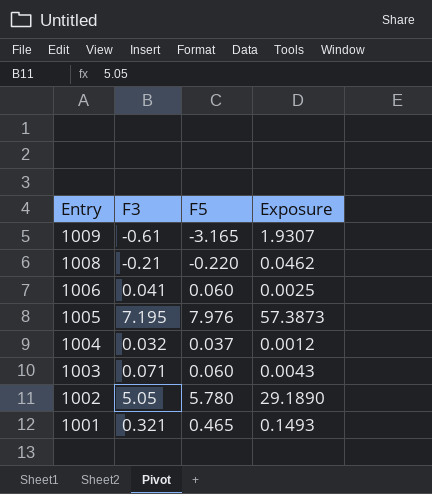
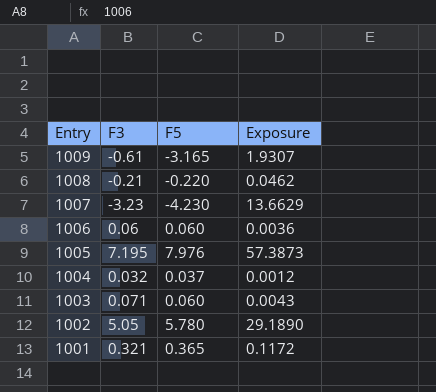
row 1007: none -> -3.23 | -4.230 | 13.6629
1006 | F3: 0.041 -> 0.06
1006 | Exposure: 0.0025 -> 0.0036
1001 | F5: 0.465 -> 0.365
1001 | Exposure: 0.1493 -> 0.1172

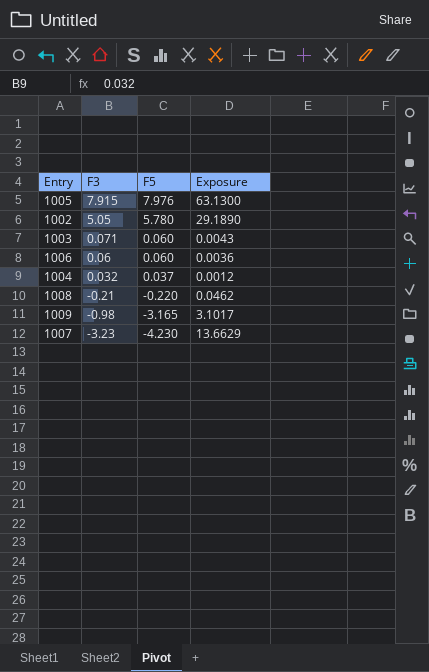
row order: Entry descending -> F3 descending
row 1001: 0.321 | 0.365 | 0.1172 -> none
1005 | F3: 7.195 -> 7.915
1005 | Exposure: 57.3873 -> 63.1300
1009 | F3: -0.61 -> -0.98
1009 | Exposure: 1.9307 -> 3.1017

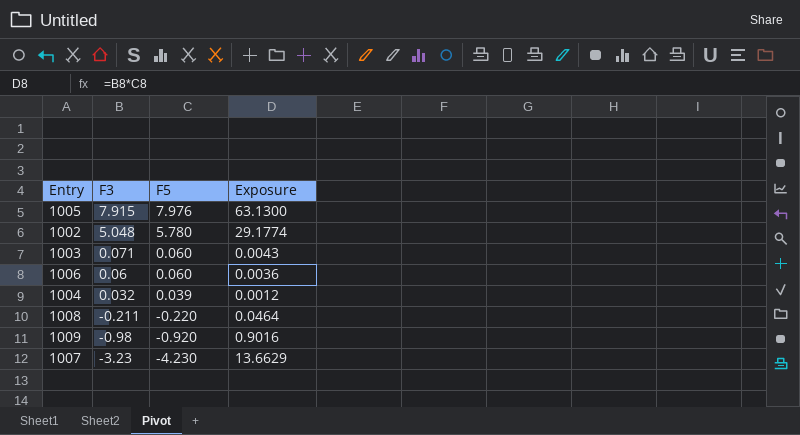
1002 | F3: 5.05 -> 5.048
1002 | Exposure: 29.1890 -> 29.1774
1004 | F5: 0.037 -> 0.039
1008 | F3: -0.21 -> -0.211
1008 | Exposure: 0.0462 -> 0.0464
1009 | F5: -3.165 -> -0.920
1009 | Exposure: 3.1017 -> 0.9016

